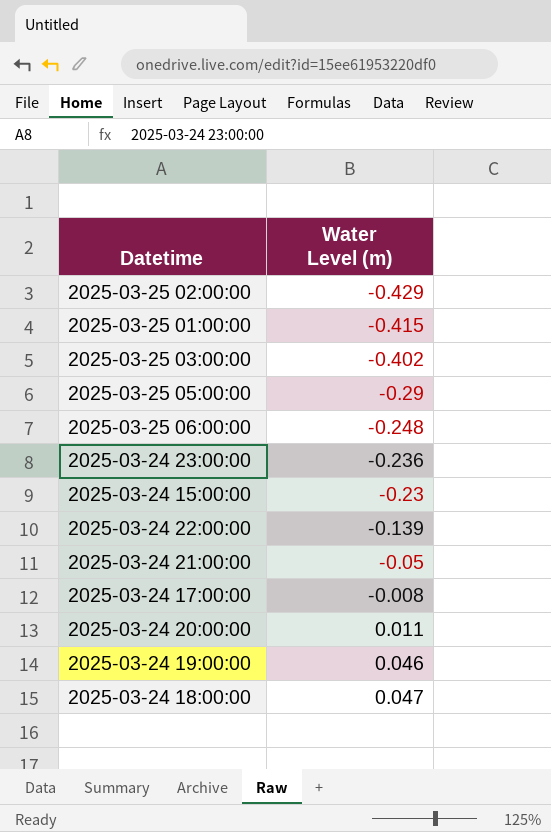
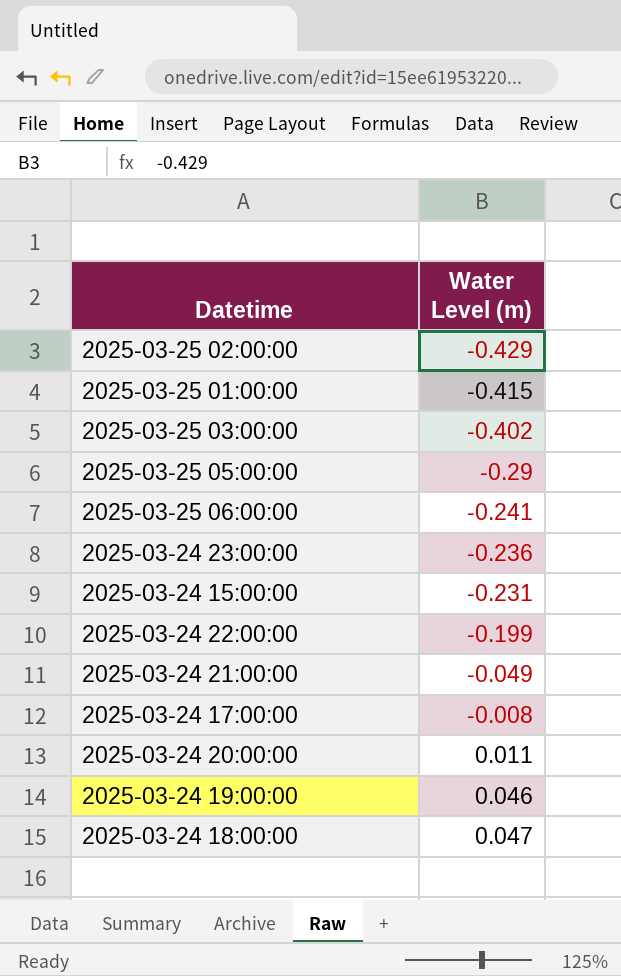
2025-03-25 06:00:00 | Water Level (m): -0.248 -> -0.241
2025-03-24 15:00:00 | Water Level (m): -0.23 -> -0.231
2025-03-24 22:00:00 | Water Level (m): -0.139 -> -0.199
2025-03-24 21:00:00 | Water Level (m): -0.05 -> -0.049

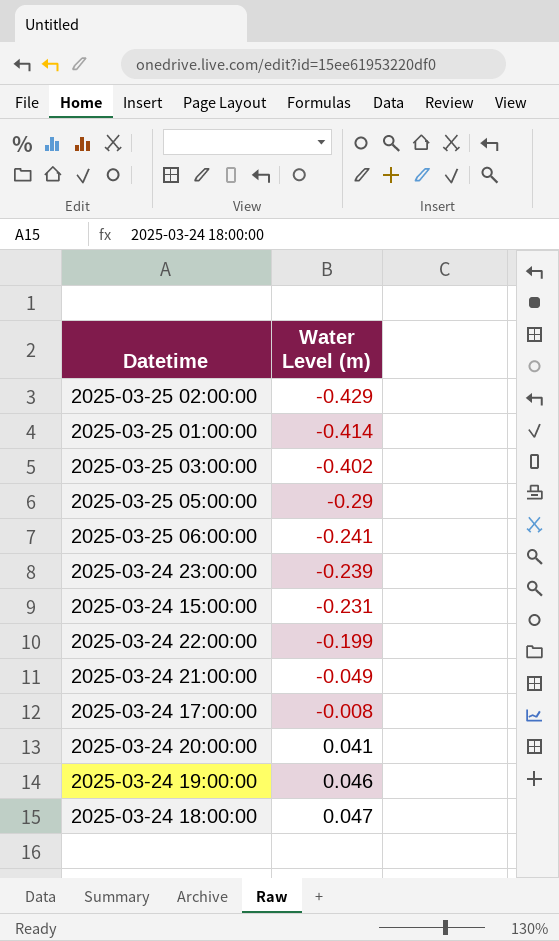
2025-03-25 01:00:00 | Water Level (m): -0.415 -> -0.414
2025-03-24 23:00:00 | Water Level (m): -0.236 -> -0.239
2025-03-24 20:00:00 | Water Level (m): 0.011 -> 0.041

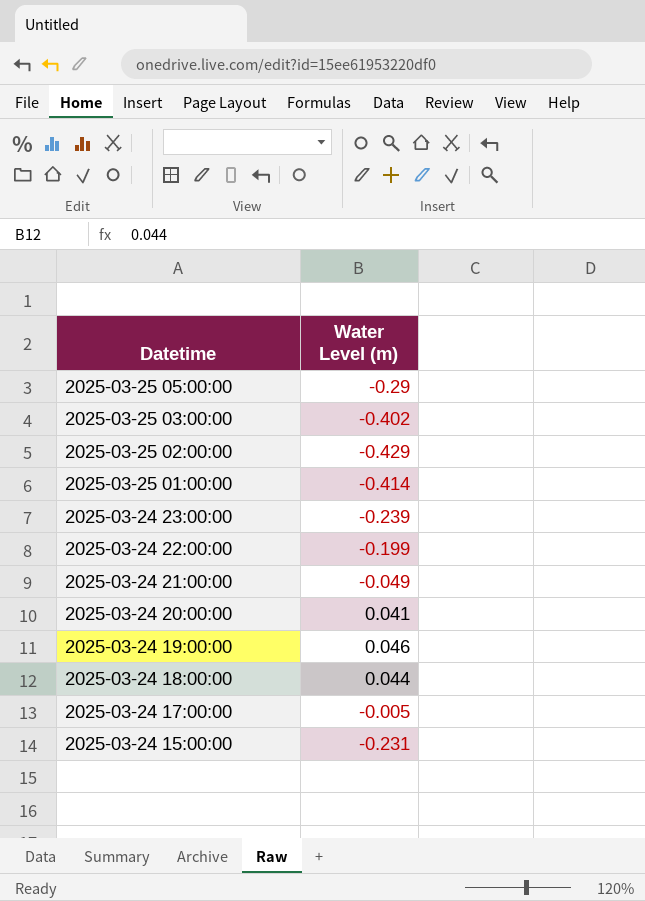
row order: Water Level (m) ascending -> Datetime descending
row 2025-03-25 06:00:00: -0.241 -> none
2025-03-24 18:00:00 | Water Level (m): 0.047 -> 0.044
2025-03-24 17:00:00 | Water Level (m): -0.008 -> -0.005

